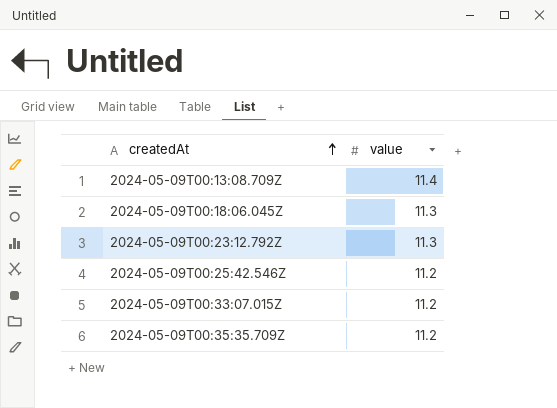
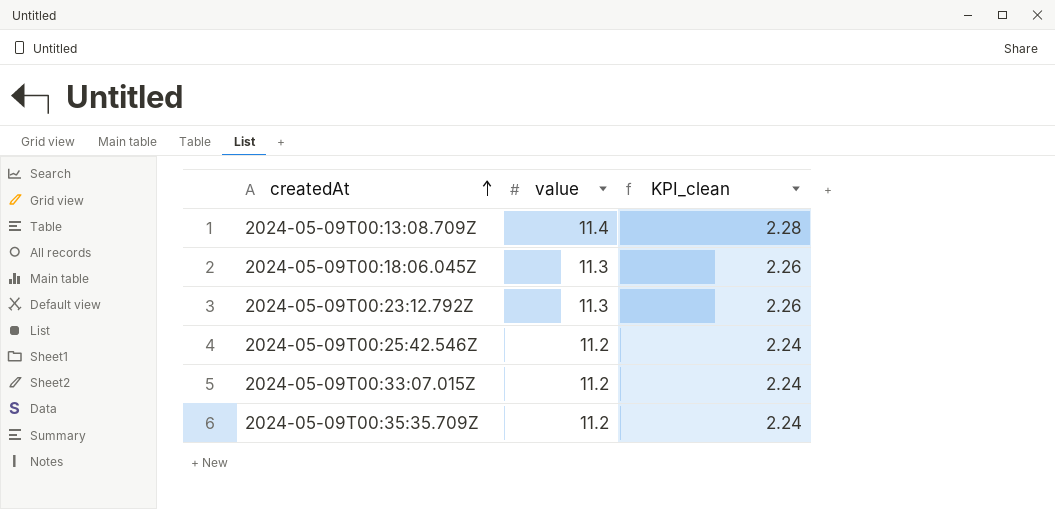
column KPI_clean | formula: none -> [value] * 0.2

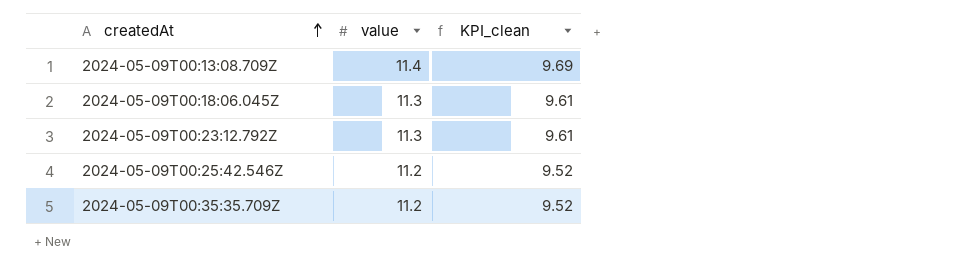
column KPI_clean | formula: [value] * 0.2 -> [value] * 0.85
row 2024-05-09T00:33:07.015Z: 11.2 | 2.24 -> none

